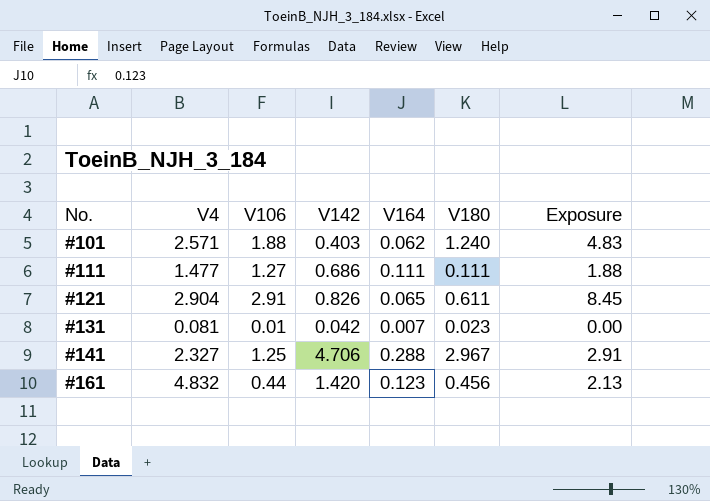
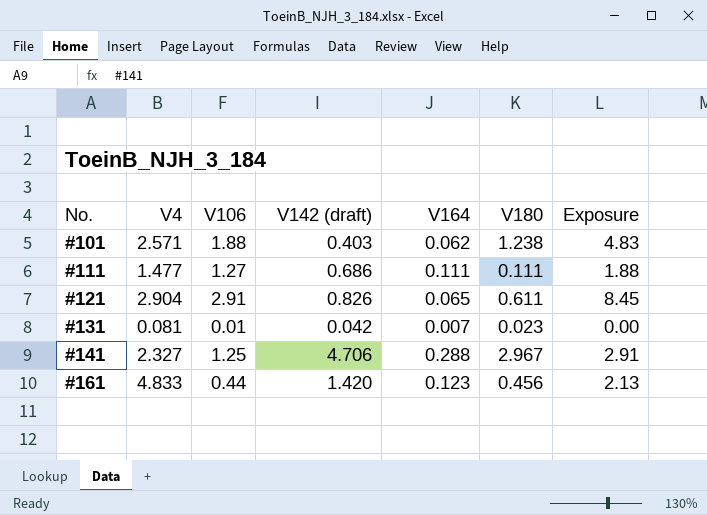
column name: V142 -> V142 (draft)
#101 | V180: 1.240 -> 1.238
#161 | V4: 4.832 -> 4.833

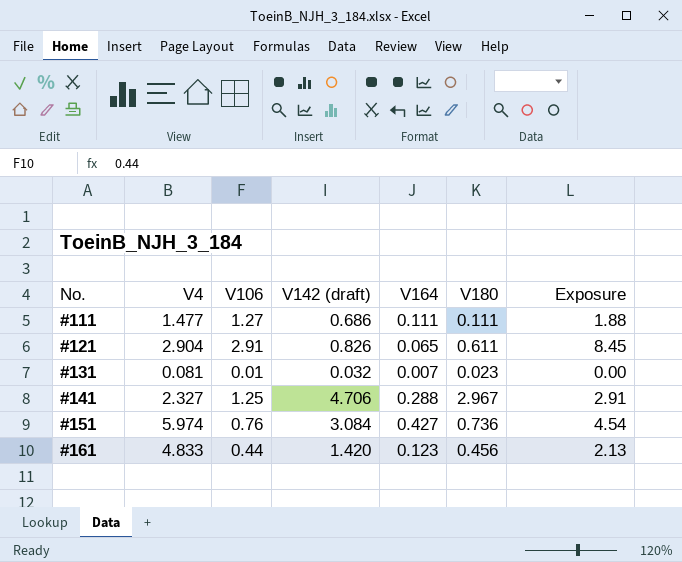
row #101: 2.571 | 1.88 | 0.403 | 0.062 | 1.238 | 4.83 -> none
#131 | V142 (draft): 0.042 -> 0.032
row #151: none -> 5.974 | 0.76 | 3.084 | 0.427 | 0.736 | 4.54

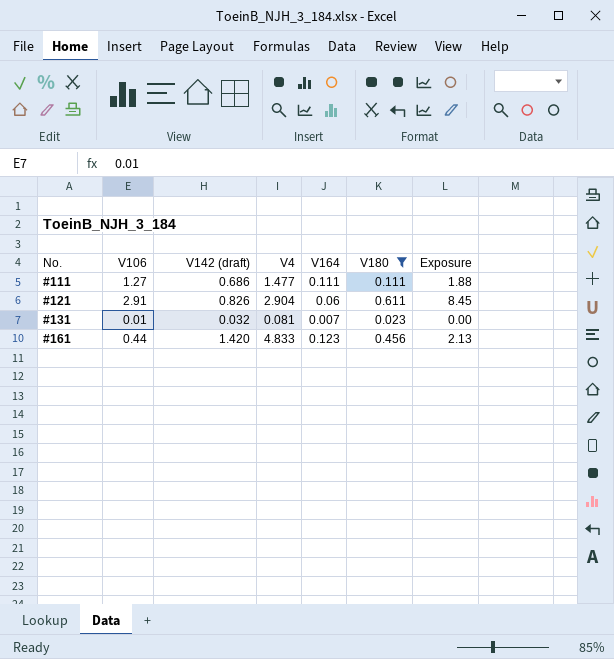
filter: none -> V180 <= 0.611
column V4 | position: 2 -> 4
#121 | V164: 0.065 -> 0.06

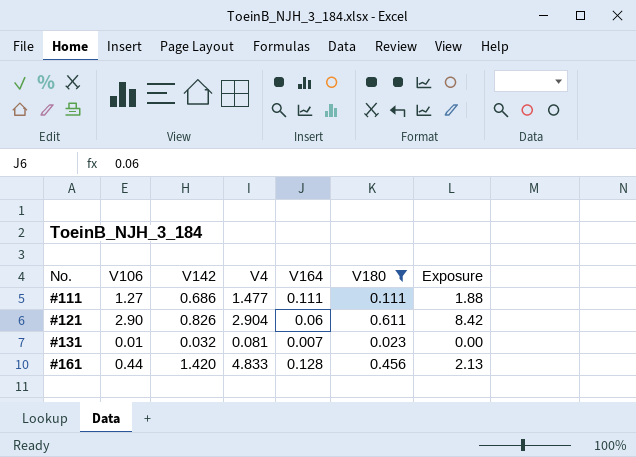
column name: V142 (draft) -> V142
#121 | V106: 2.91 -> 2.90
#121 | Exposure: 8.45 -> 8.42
#161 | V164: 0.123 -> 0.128

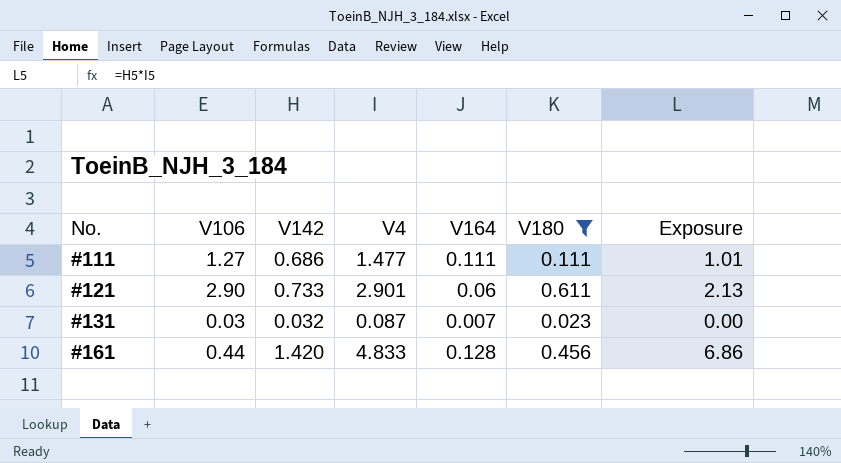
column Exposure | formula: [V106] * [V4] -> [V142] * [V4]
#121 | V142: 0.826 -> 0.733
#121 | V4: 2.904 -> 2.901
#131 | V106: 0.01 -> 0.03
#131 | V4: 0.081 -> 0.087

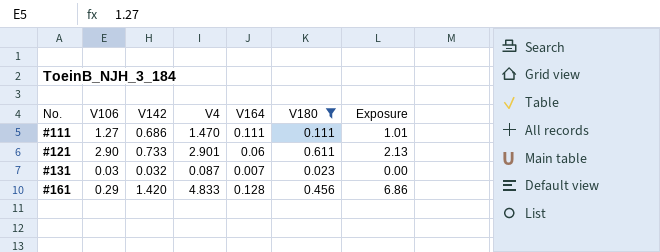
#111 | V4: 1.477 -> 1.470
#161 | V106: 0.44 -> 0.29

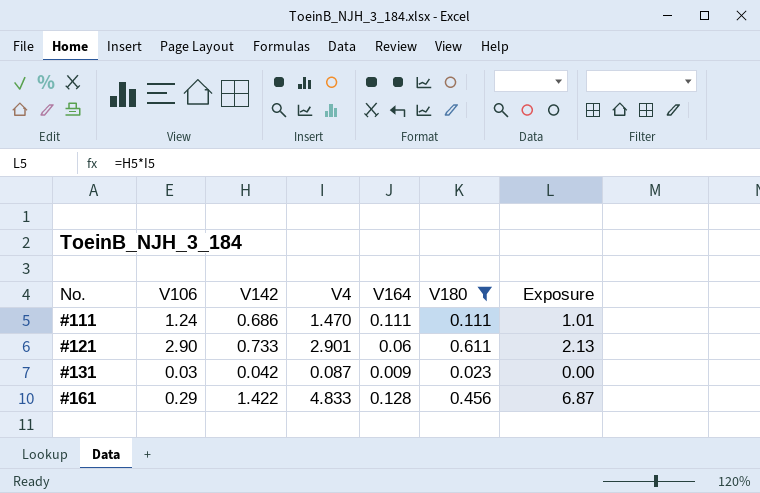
#111 | V106: 1.27 -> 1.24
#131 | V142: 0.032 -> 0.042
#131 | V164: 0.007 -> 0.009
#161 | V142: 1.420 -> 1.422
#161 | Exposure: 6.86 -> 6.87

